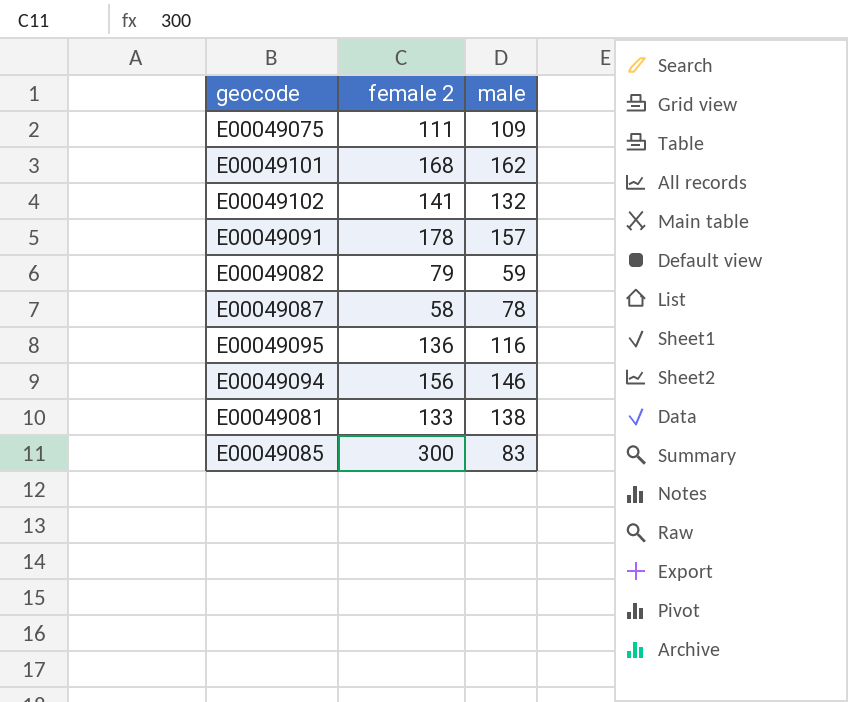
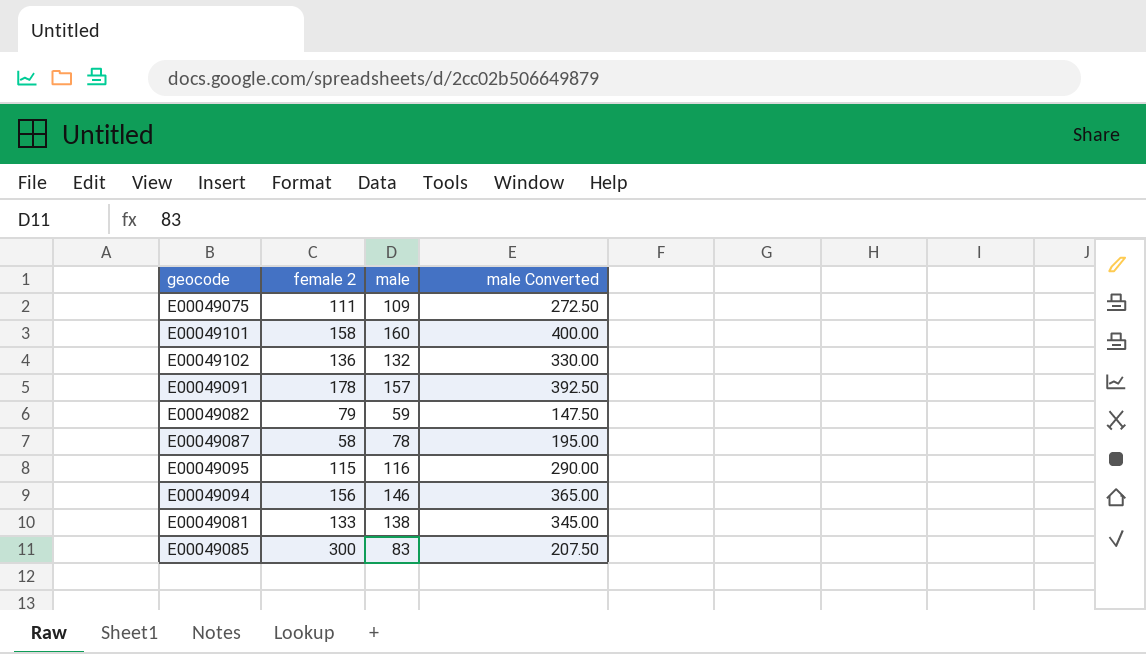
column male Converted | formula: none -> [male] * 2.5
E00049101 | female 2: 168 -> 158
E00049101 | male: 162 -> 160
E00049102 | female 2: 141 -> 136
E00049095 | female 2: 136 -> 115

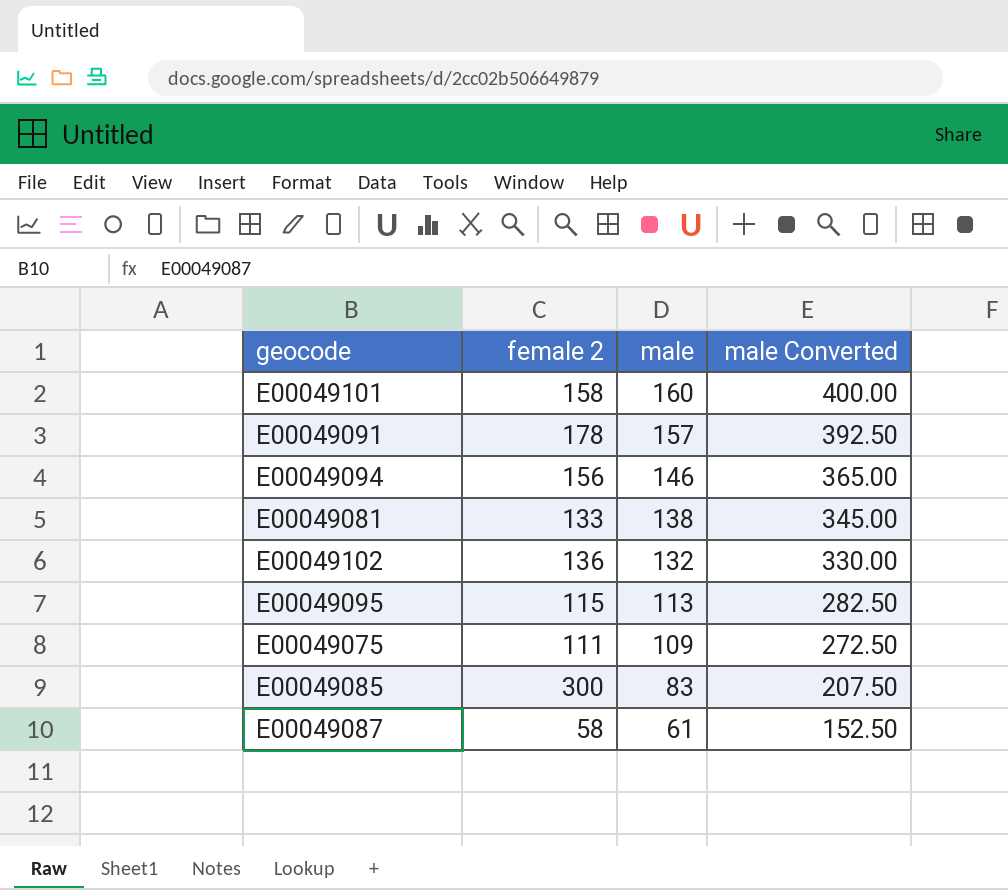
row order: none -> male descending
row E00049082: 79 | 59 | 147.50 -> none
E00049095 | male: 116 -> 113
E00049095 | male Converted: 290.00 -> 282.50
E00049087 | male: 78 -> 61
E00049087 | male Converted: 195.00 -> 152.50

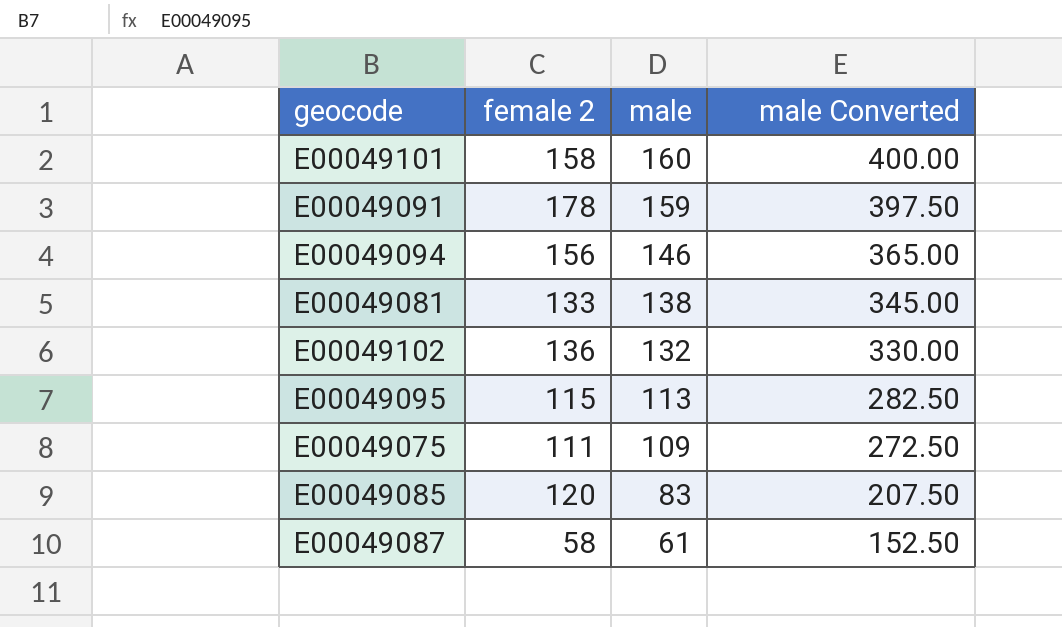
E00049091 | male: 157 -> 159
E00049091 | male Converted: 392.50 -> 397.50
E00049085 | female 2: 300 -> 120

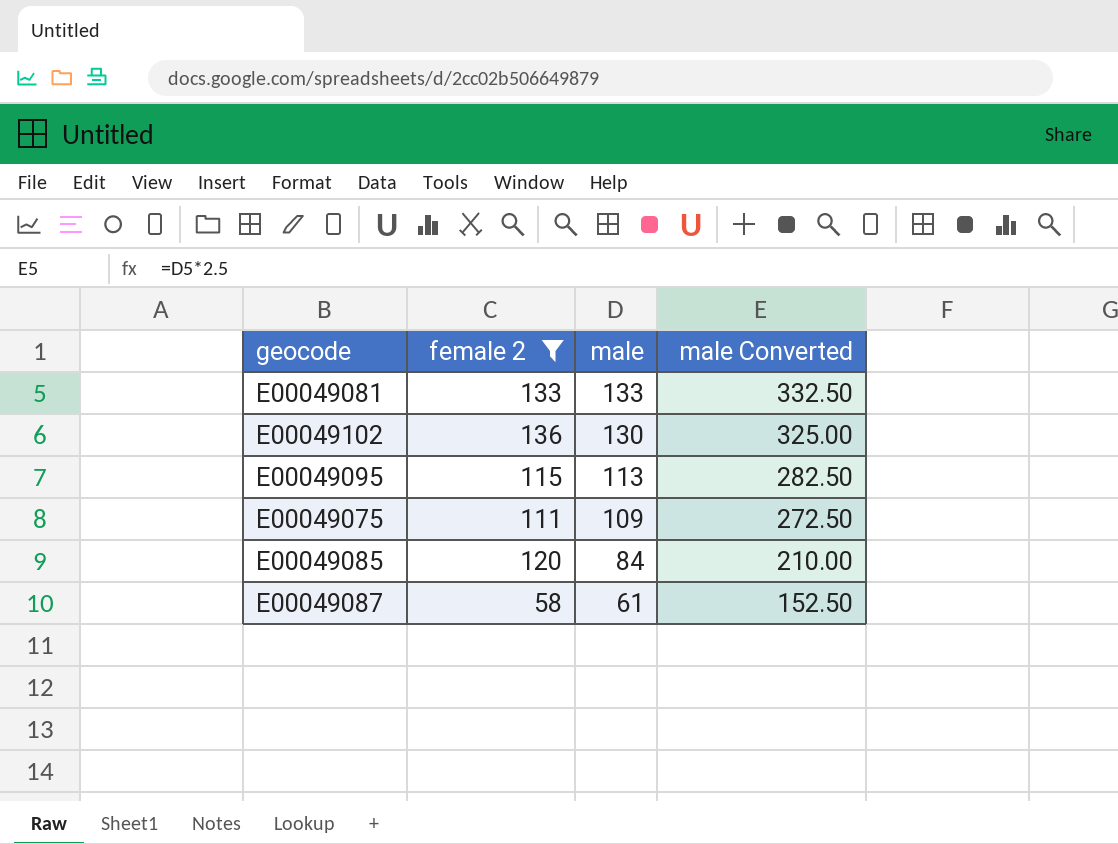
filter: none -> female 2 <= 136
E00049081 | male: 138 -> 133
E00049081 | male Converted: 345.00 -> 332.50
E00049102 | male: 132 -> 130
E00049102 | male Converted: 330.00 -> 325.00
E00049085 | male: 83 -> 84
E00049085 | male Converted: 207.50 -> 210.00

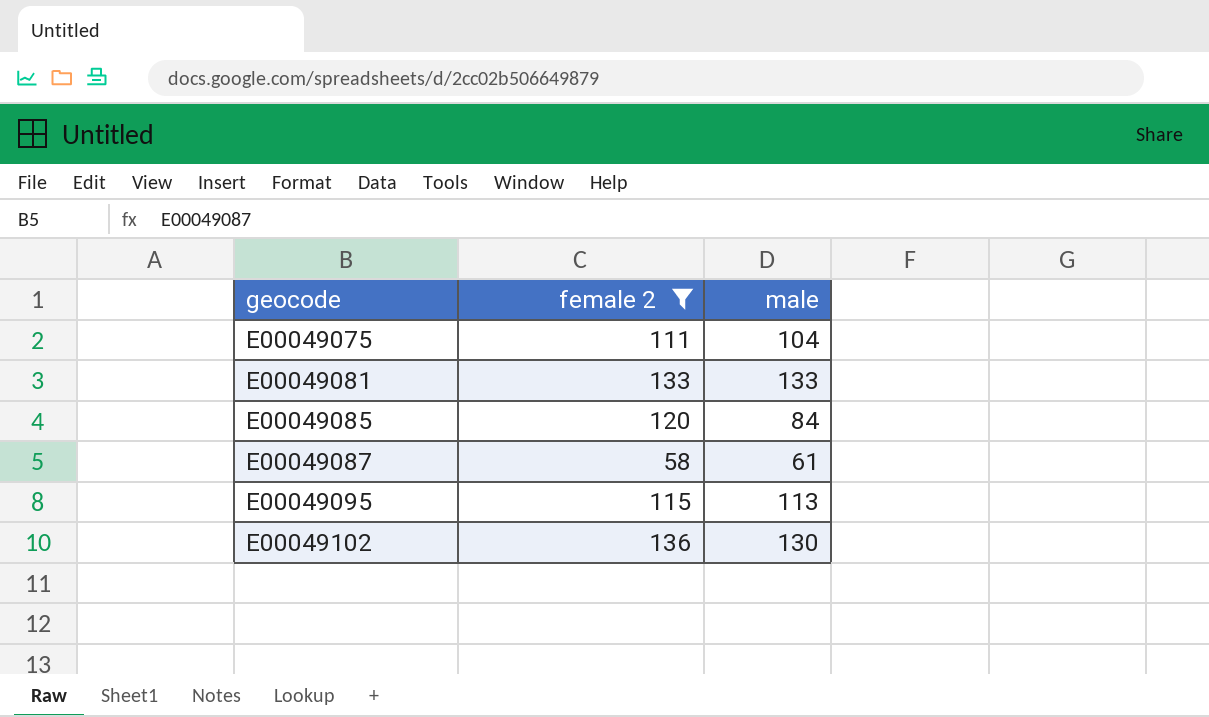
row order: male descending -> geocode ascending
column male Converted | formula: [male] * 2.5 -> none
E00049075 | male: 109 -> 104

